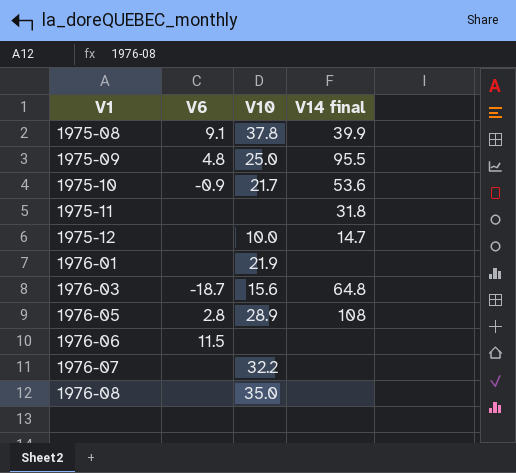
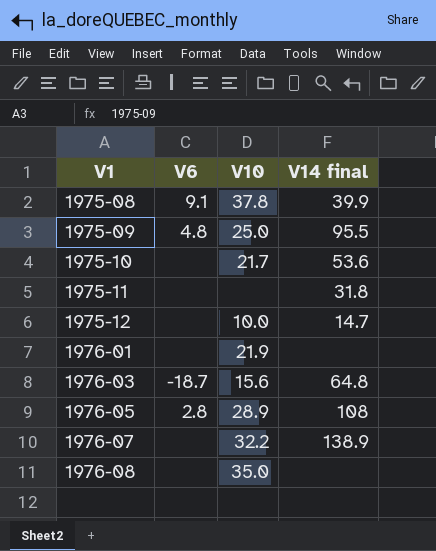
row 1976-06: 11.5 | none | none -> none
1975-10 | V6: -0.9 -> none
1976-07 | V14 final: none -> 138.9

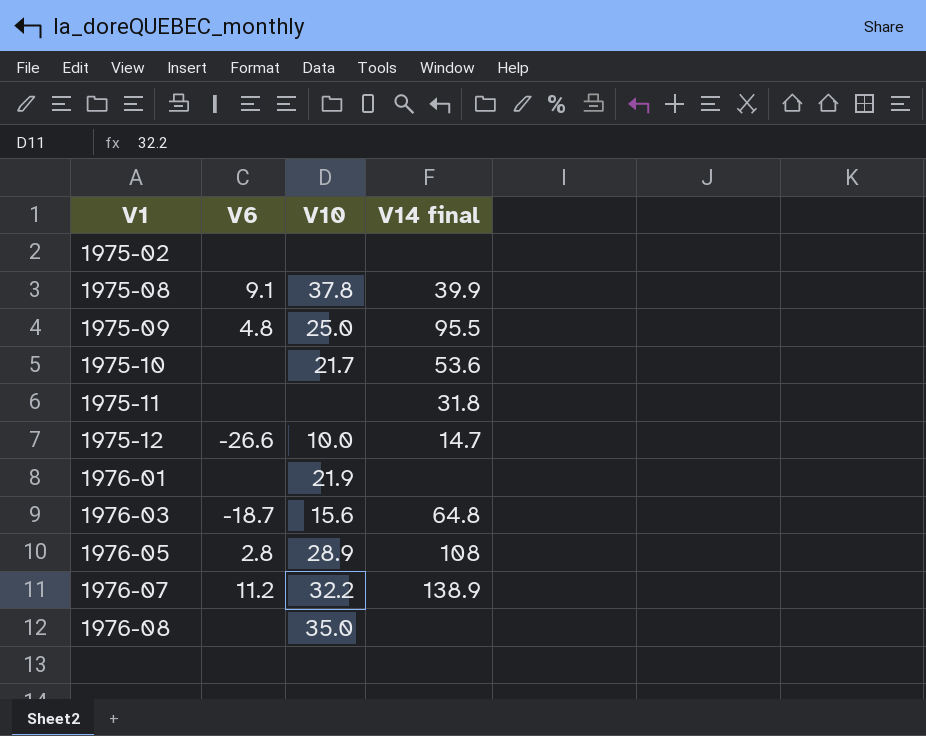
row 1975-02: none -> none | none | none
1975-12 | V6: none -> -26.6
1976-07 | V6: none -> 11.2

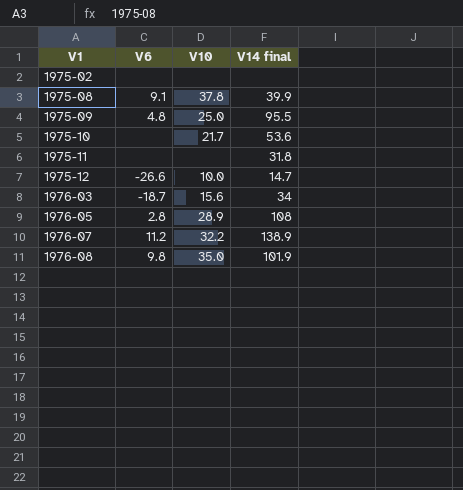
row 1976-01: none | 21.9 | none -> none
1976-03 | V14 final: 64.8 -> 34
1976-08 | V6: none -> 9.8
1976-08 | V14 final: none -> 101.9

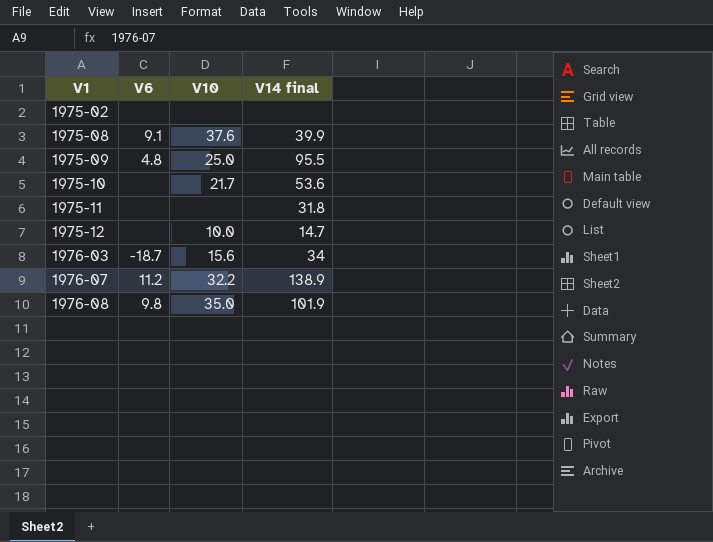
row 1976-05: 2.8 | 28.9 | 108 -> none
1975-08 | V10: 37.8 -> 37.6
1975-12 | V6: -26.6 -> none

